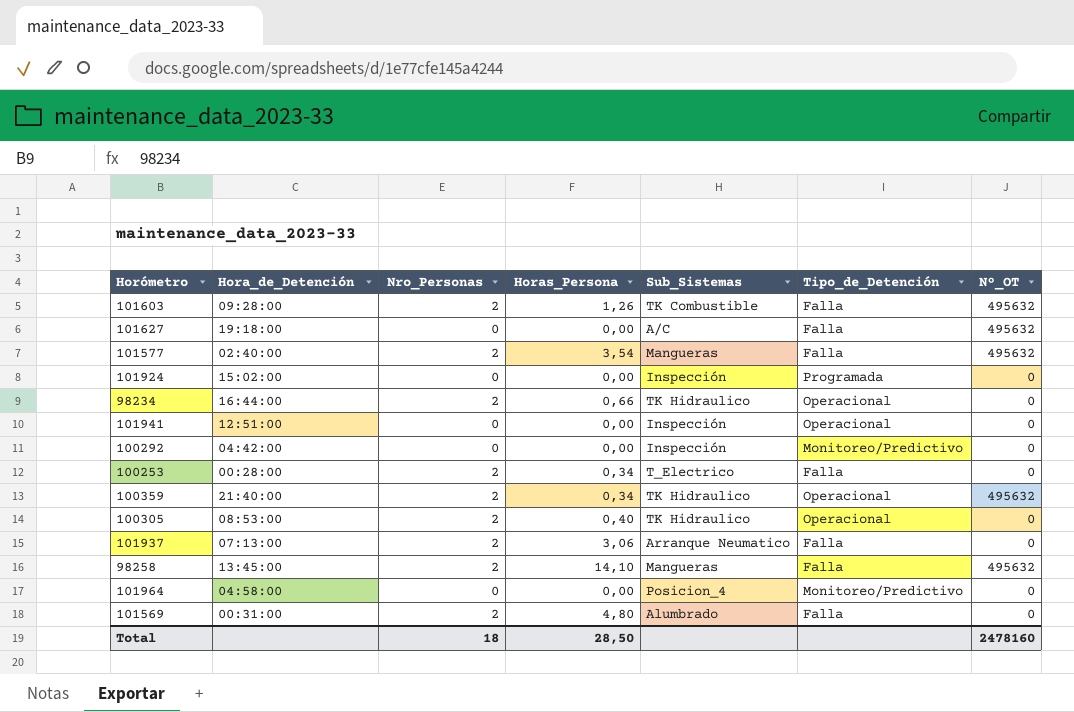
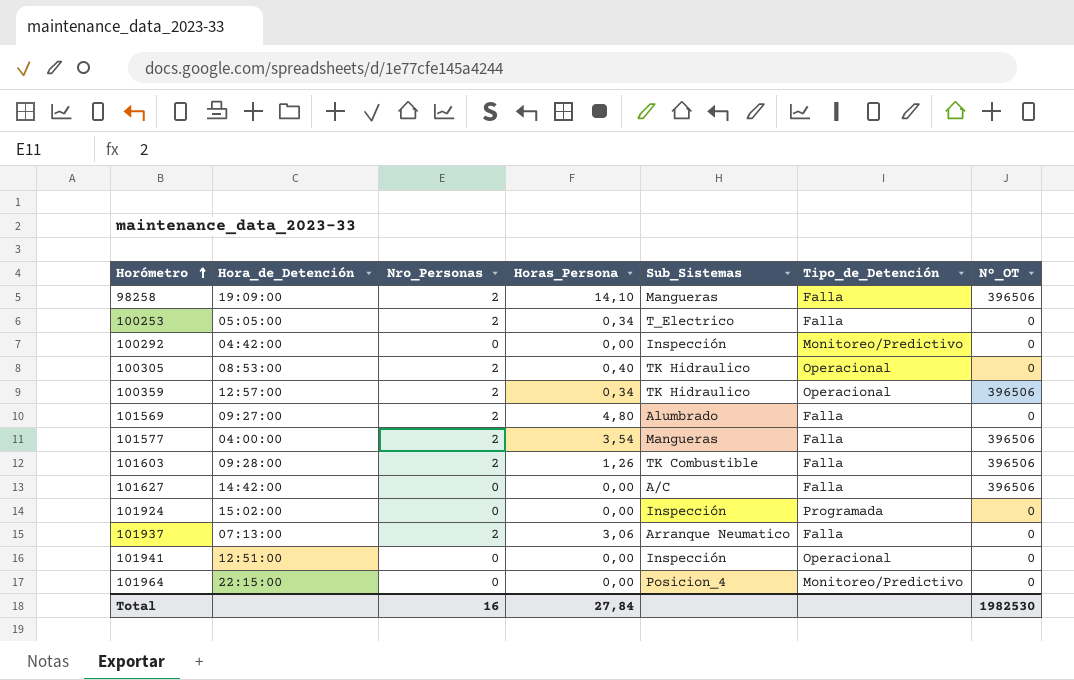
row order: none -> Horómetro ascending
row 98234: 16:44:00 | 2 | 0,66 | TK Hidraulico | Operacional | 0 -> none
98258 | Hora_de_Detención: 13:45:00 -> 19:09:00
98258 | Nº_OT: 495632 -> 396506
100253 | Hora_de_Detención: 00:28:00 -> 05:05:00
100359 | Hora_de_Detención: 21:40:00 -> 12:57:00
100359 | Nº_OT: 495632 -> 396506
101569 | Hora_de_Detención: 00:31:00 -> 09:27:00
101577 | Hora_de_Detención: 02:40:00 -> 04:00:00
101577 | Nº_OT: 495632 -> 396506
101603 | Nº_OT: 495632 -> 396506
101627 | Hora_de_Detención: 19:18:00 -> 14:42:00
101627 | Nº_OT: 495632 -> 396506
101964 | Hora_de_Detención: 04:58:00 -> 22:15:00
Total | Nro_Personas: 18 -> 16
Total | Horas_Persona: 28,50 -> 27,84
Total | Nº_OT: 2478160 -> 1982530

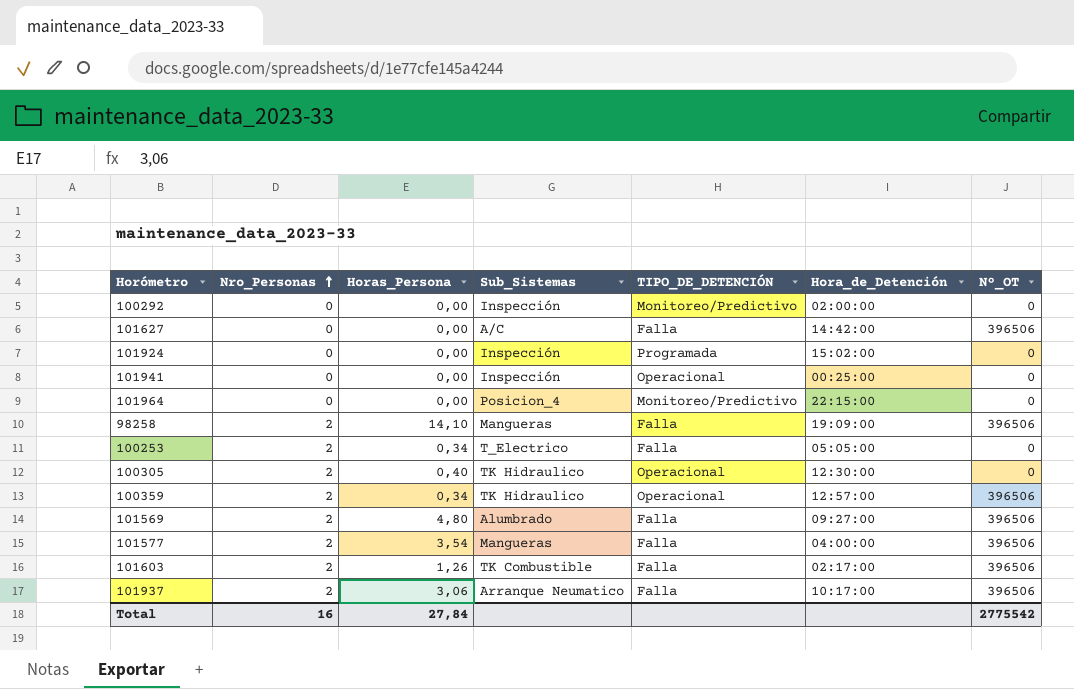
row order: Horómetro ascending -> Nro_Personas ascending
column name: Tipo_de_Detención -> TIPO_DE_DETENCIÓN
column Hora_de_Detención | position: 2 -> 6
100292 | Hora_de_Detención: 04:42:00 -> 02:00:00
101941 | Hora_de_Detención: 12:51:00 -> 00:25:00
100305 | Hora_de_Detención: 08:53:00 -> 12:30:00
101569 | Nº_OT: 0 -> 396506
101603 | Hora_de_Detención: 09:28:00 -> 02:17:00
101937 | Hora_de_Detención: 07:13:00 -> 10:17:00
101937 | Nº_OT: 0 -> 396506
Total | Nº_OT: 1982530 -> 2775542

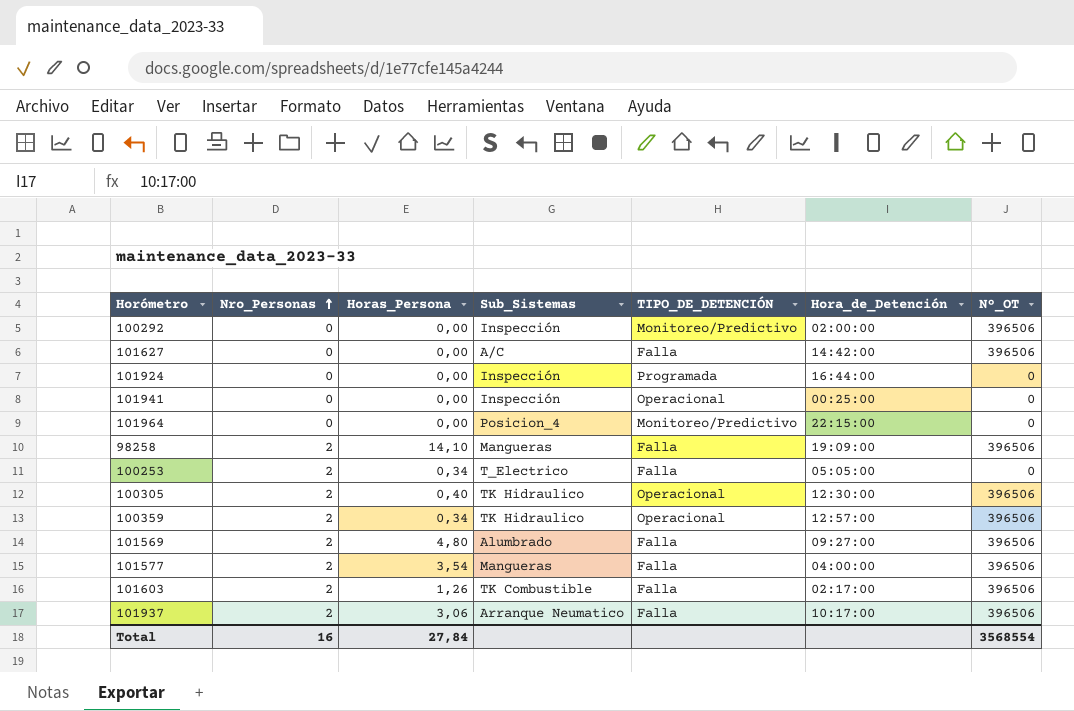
100292 | Nº_OT: 0 -> 396506
101924 | Hora_de_Detención: 15:02:00 -> 16:44:00
100305 | Nº_OT: 0 -> 396506
Total | Nº_OT: 2775542 -> 3568554

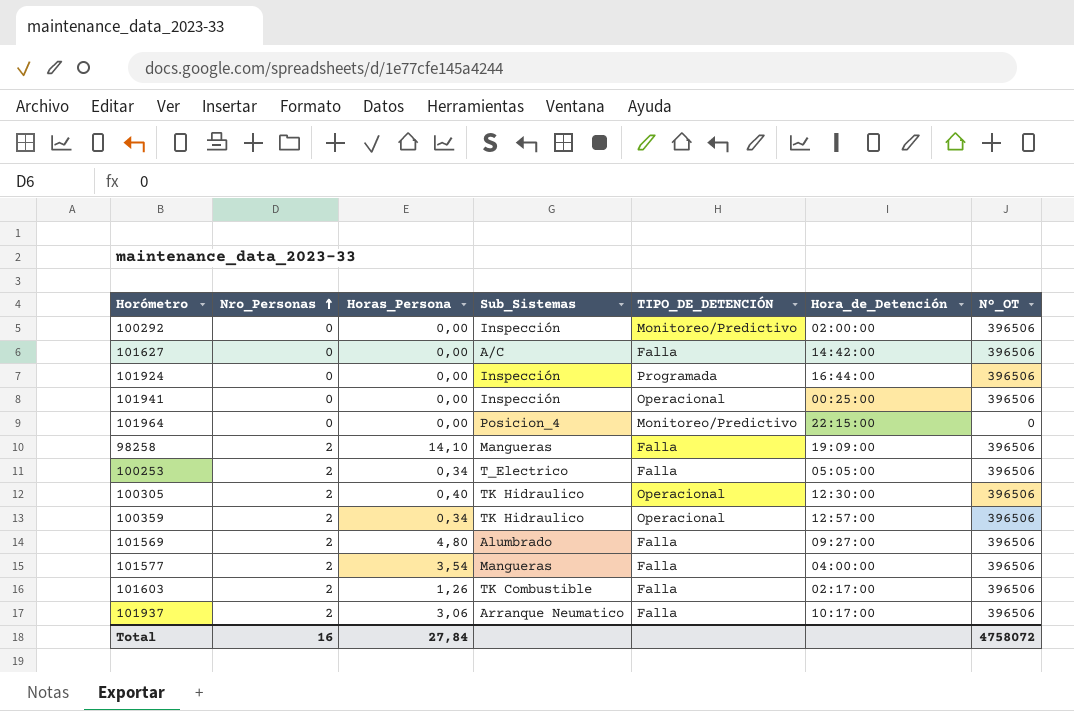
101924 | Nº_OT: 0 -> 396506
101941 | Nº_OT: 0 -> 396506
100253 | Nº_OT: 0 -> 396506
Total | Nº_OT: 3568554 -> 4758072

